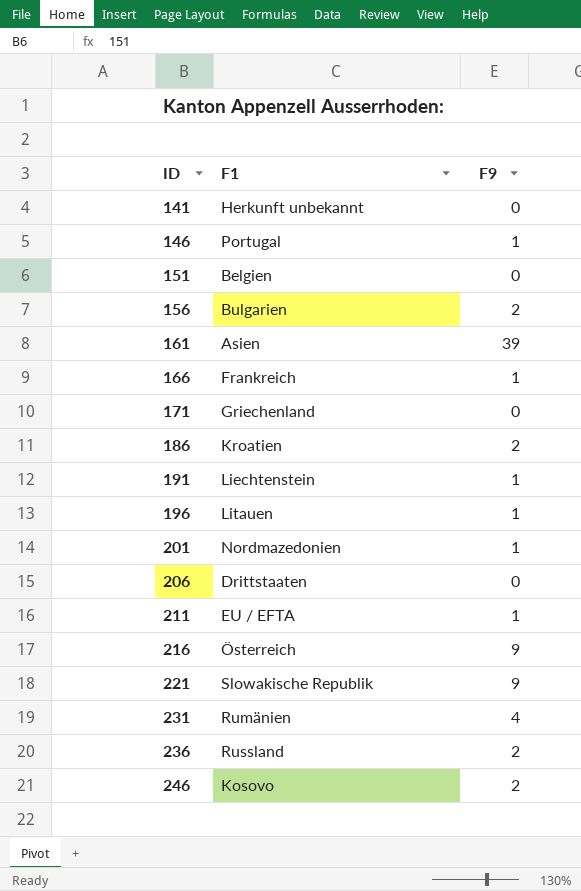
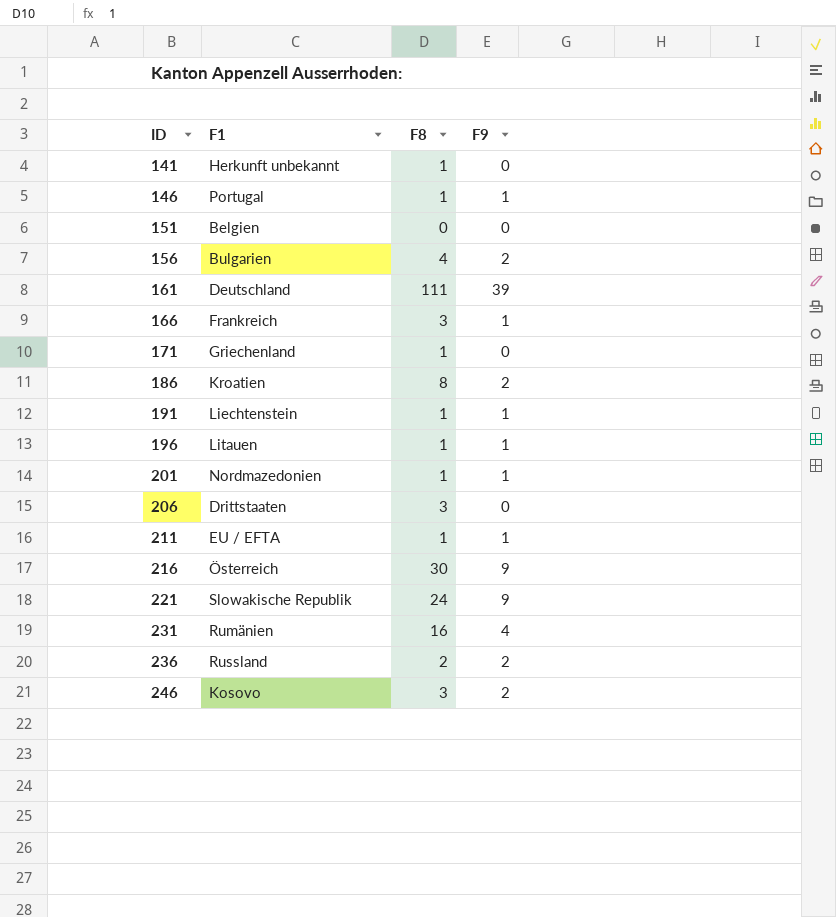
column F8 | position: none -> 3
161 | F1: Asien -> Deutschland

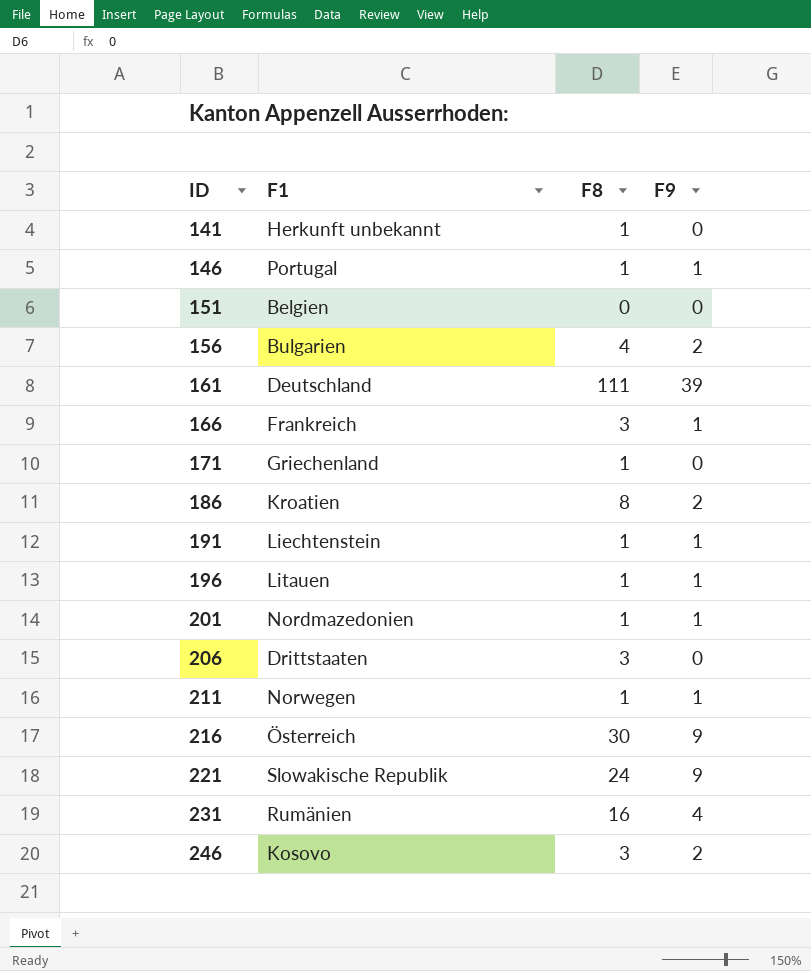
row 236: Russland | 2 | 2 -> none
211 | F1: EU / EFTA -> Norwegen

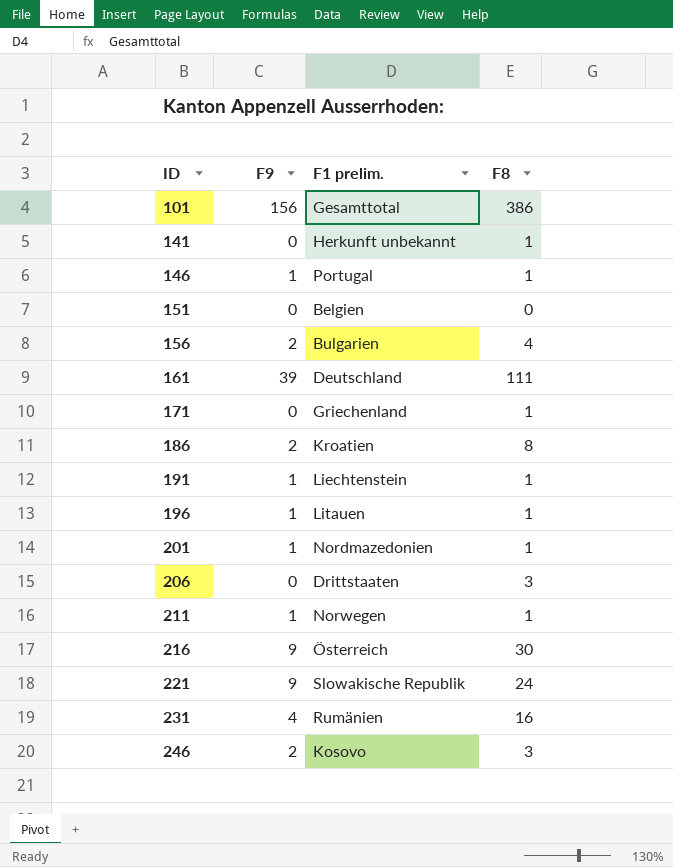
column F9 | position: 4 -> 2
column name: F1 -> F1 prelim.
row 166: Frankreich | 3 | 1 -> none
row 101: none -> 156 | Gesamttotal | 386

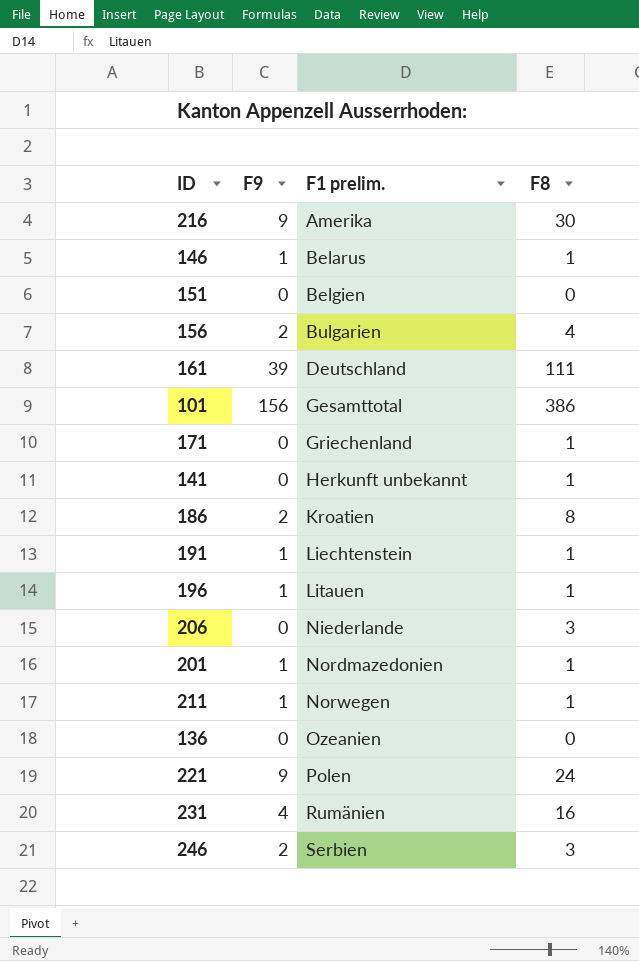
row order: ID ascending -> F1 prelim. ascending
216 | F1 prelim.: Österreich -> Amerika
146 | F1 prelim.: Portugal -> Belarus
206 | F1 prelim.: Drittstaaten -> Niederlande
row 136: none -> 0 | Ozeanien | 0
221 | F1 prelim.: Slowakische Republik -> Polen
246 | F1 prelim.: Kosovo -> Serbien

